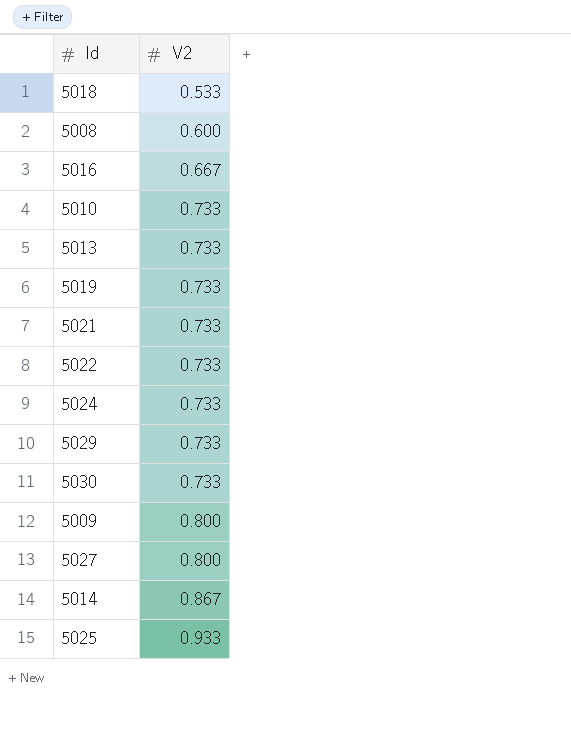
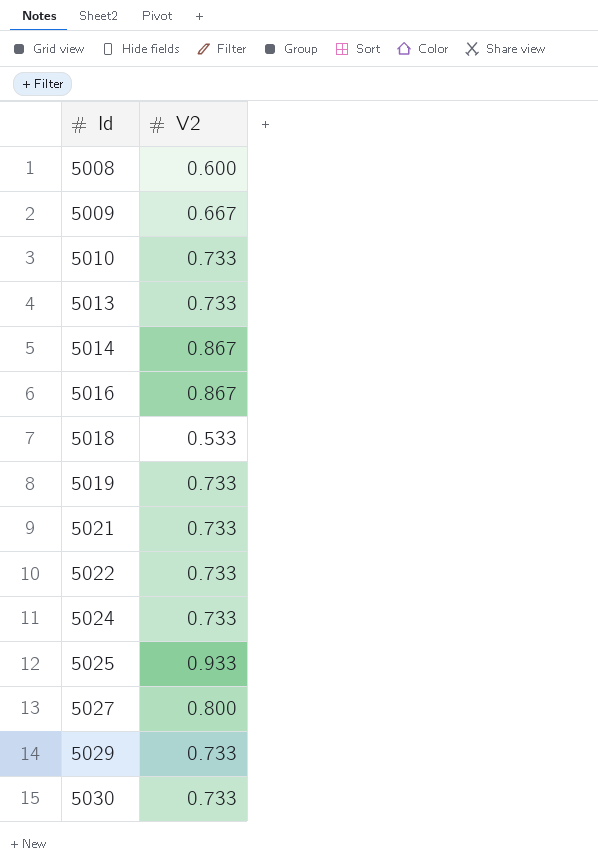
row order: V2 ascending -> Id ascending
5009 | V2: 0.800 -> 0.667
5016 | V2: 0.667 -> 0.867

